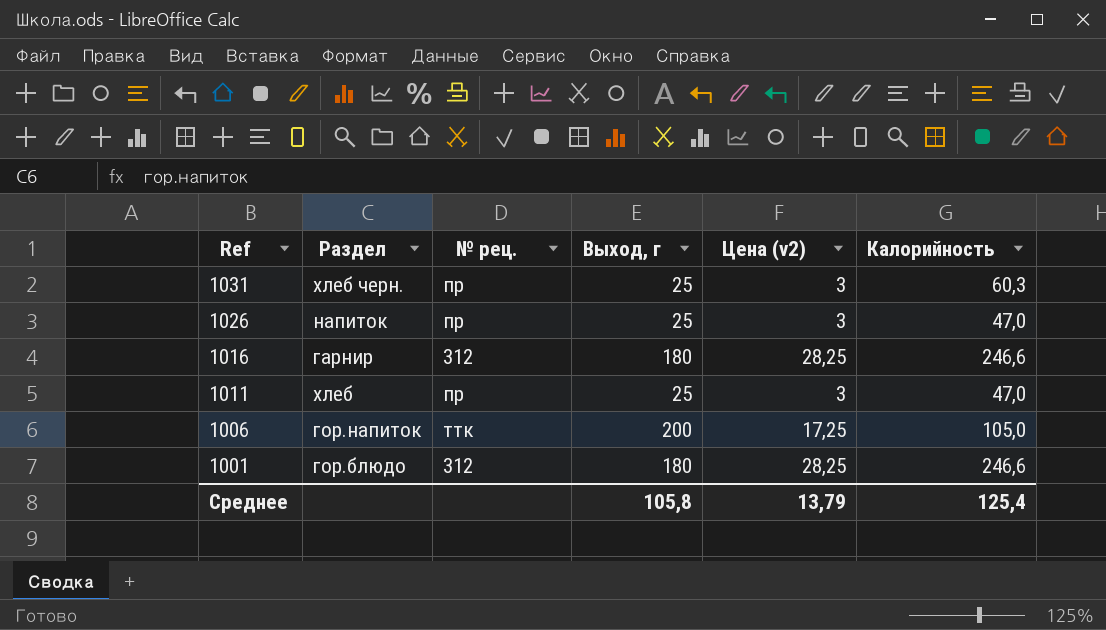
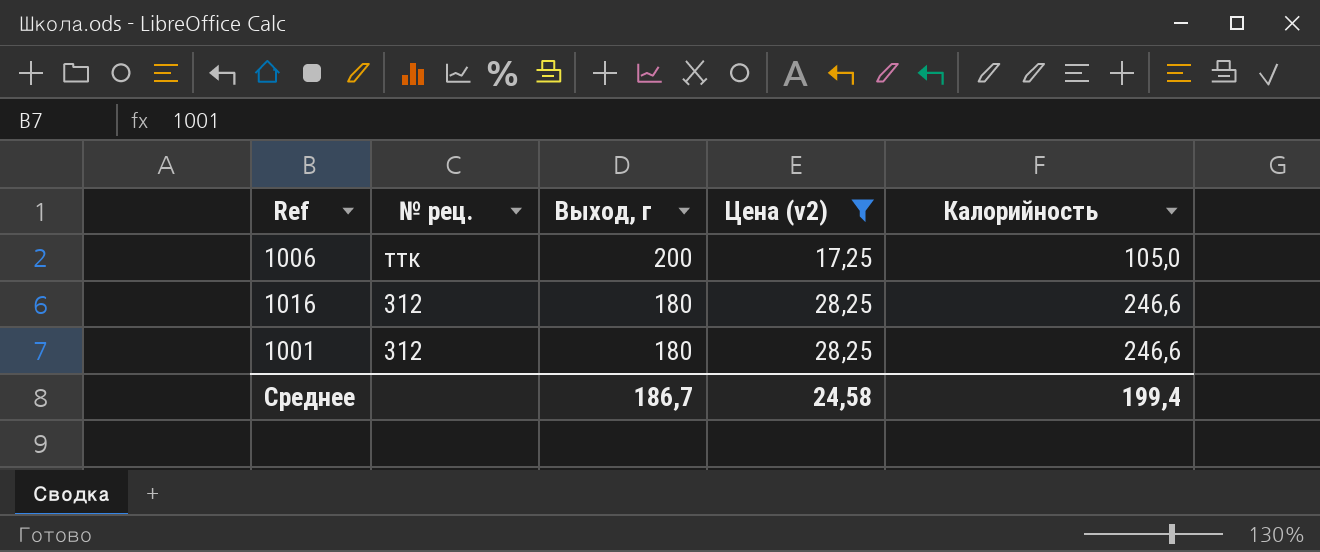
filter: none -> Цена (v2) != 3
row order: Ref descending -> № рец. descending
column Раздел | position: 2 -> none
Среднее | Выход, г: 105,8 -> 186,7
Среднее | Цена (v2): 13,79 -> 24,58
Среднее | Калорийность: 125,4 -> 199,4

